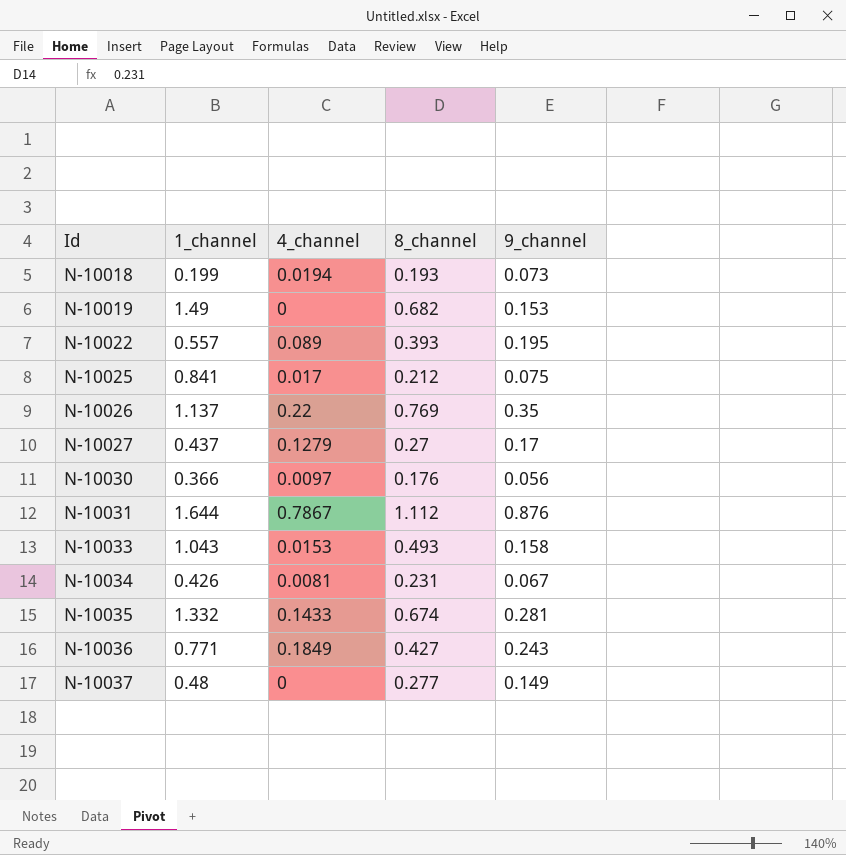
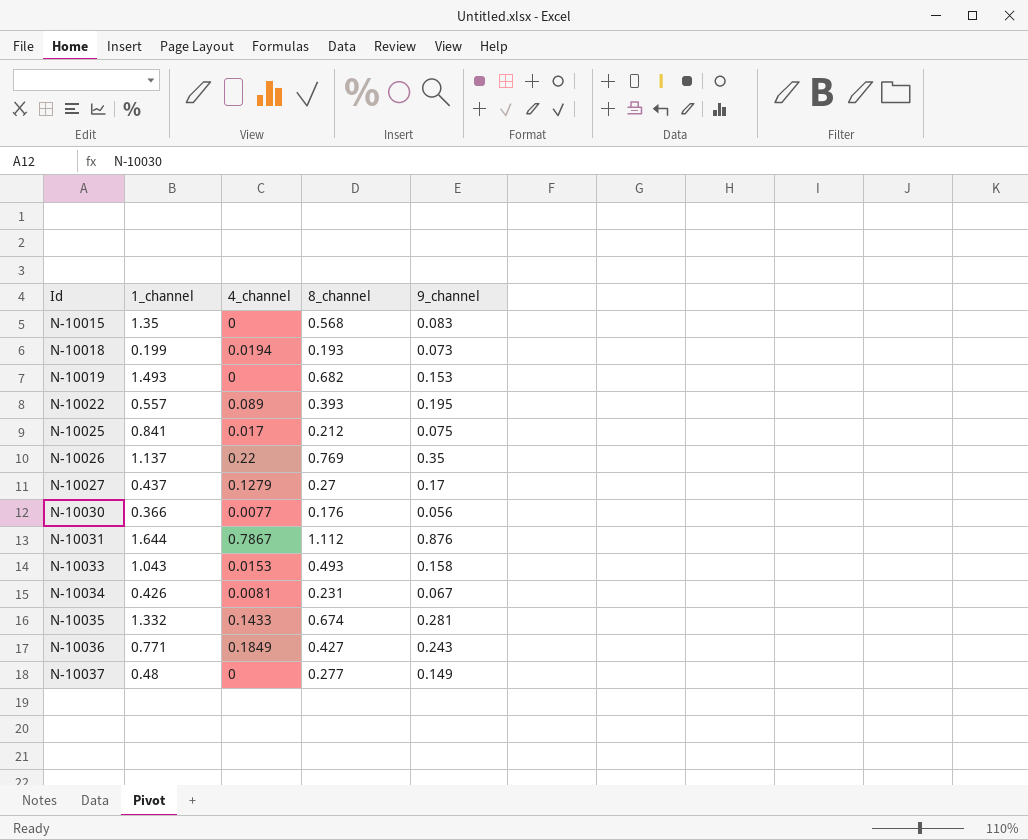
row N-10015: none -> 1.35 | 0 | 0.568 | 0.083
N-10019 | 1_channel: 1.49 -> 1.493
N-10030 | 4_channel: 0.0097 -> 0.0077

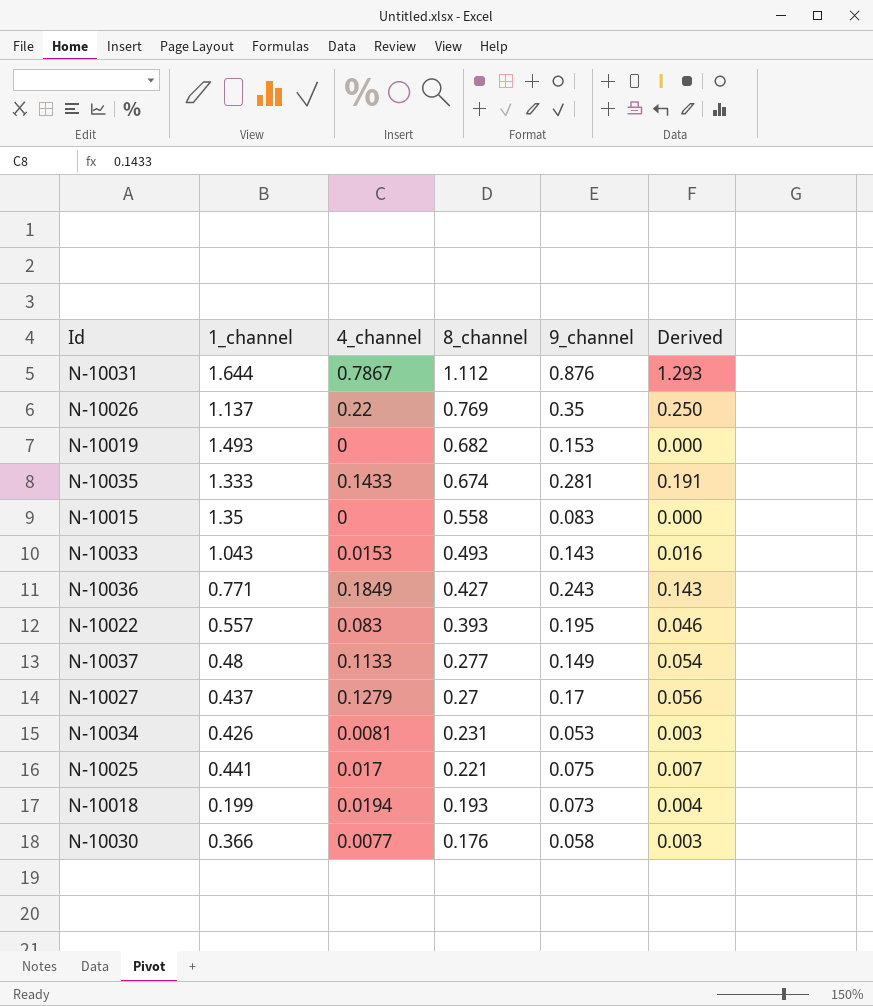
row order: Id ascending -> 8_channel descending
column Derived | formula: none -> [1_channel] * [4_channel]
N-10035 | 1_channel: 1.332 -> 1.333
N-10015 | 8_channel: 0.568 -> 0.558
N-10033 | 9_channel: 0.158 -> 0.143
N-10022 | 4_channel: 0.089 -> 0.083
N-10037 | 4_channel: 0 -> 0.1133
N-10034 | 9_channel: 0.067 -> 0.053
N-10025 | 1_channel: 0.841 -> 0.441
N-10025 | 8_channel: 0.212 -> 0.221
N-10030 | 9_channel: 0.056 -> 0.058

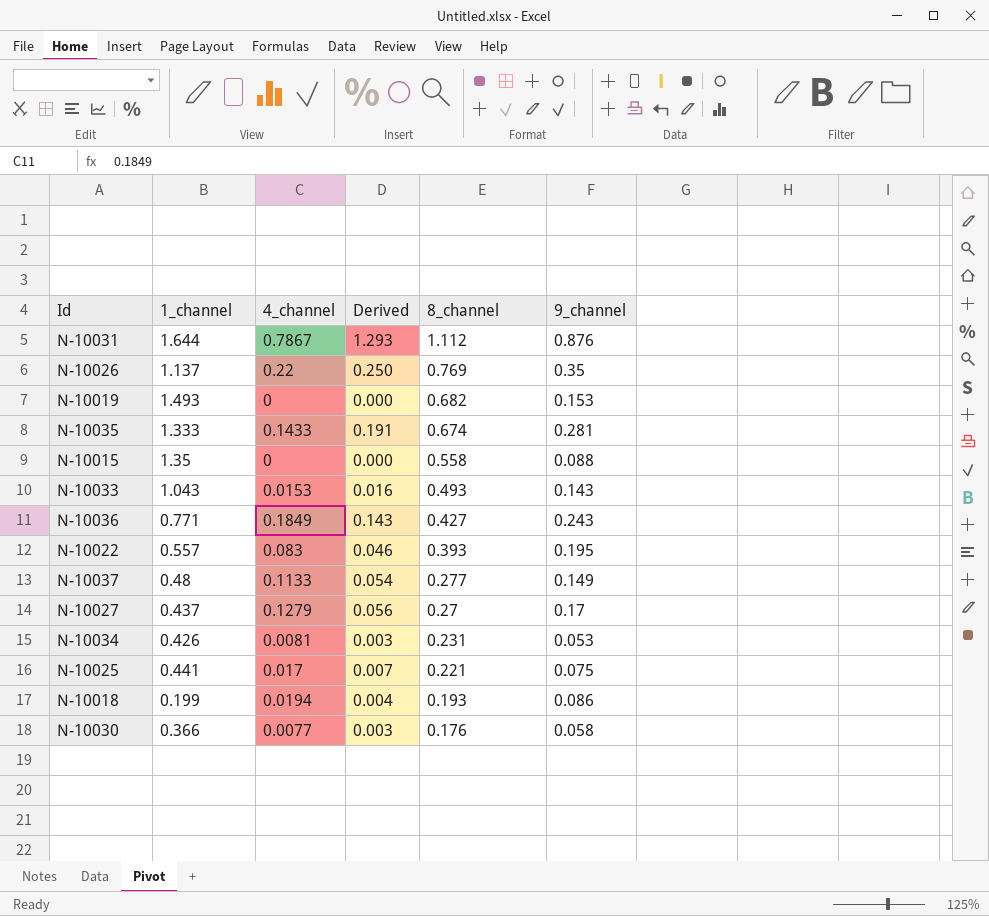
column Derived | position: 6 -> 4
N-10015 | 9_channel: 0.083 -> 0.088
N-10018 | 9_channel: 0.073 -> 0.086

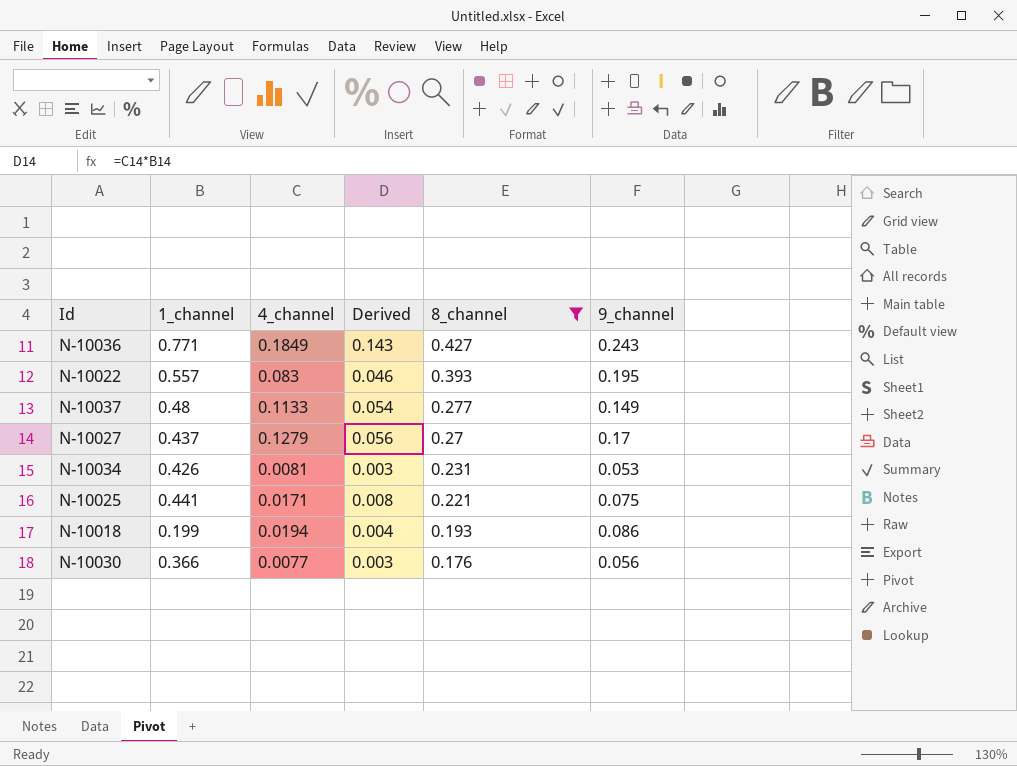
filter: none -> 8_channel <= 0.427
N-10025 | 4_channel: 0.017 -> 0.0171
N-10025 | Derived: 0.007 -> 0.008
N-10030 | 9_channel: 0.058 -> 0.056

